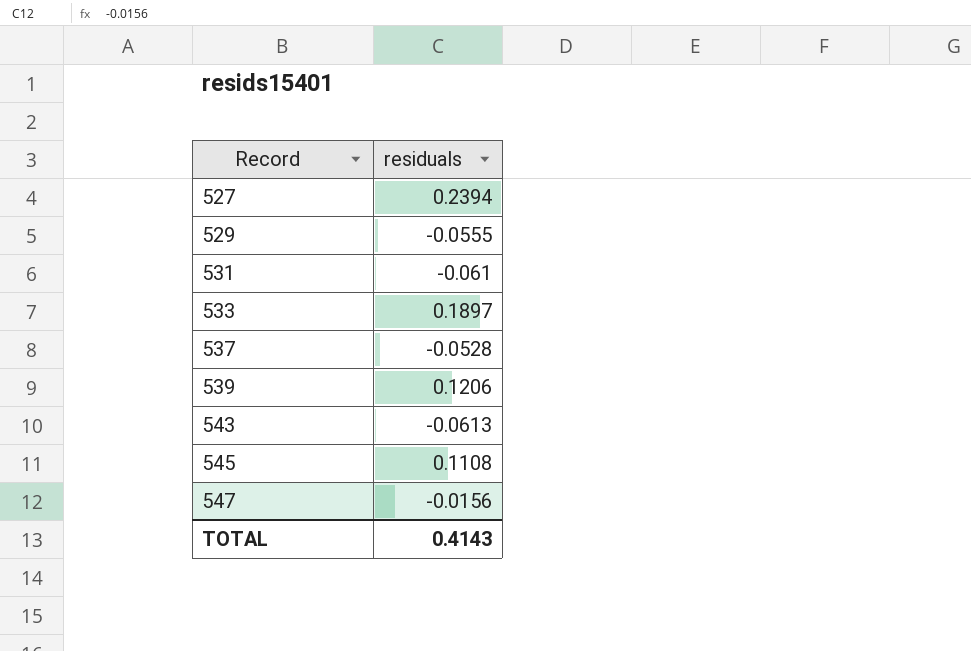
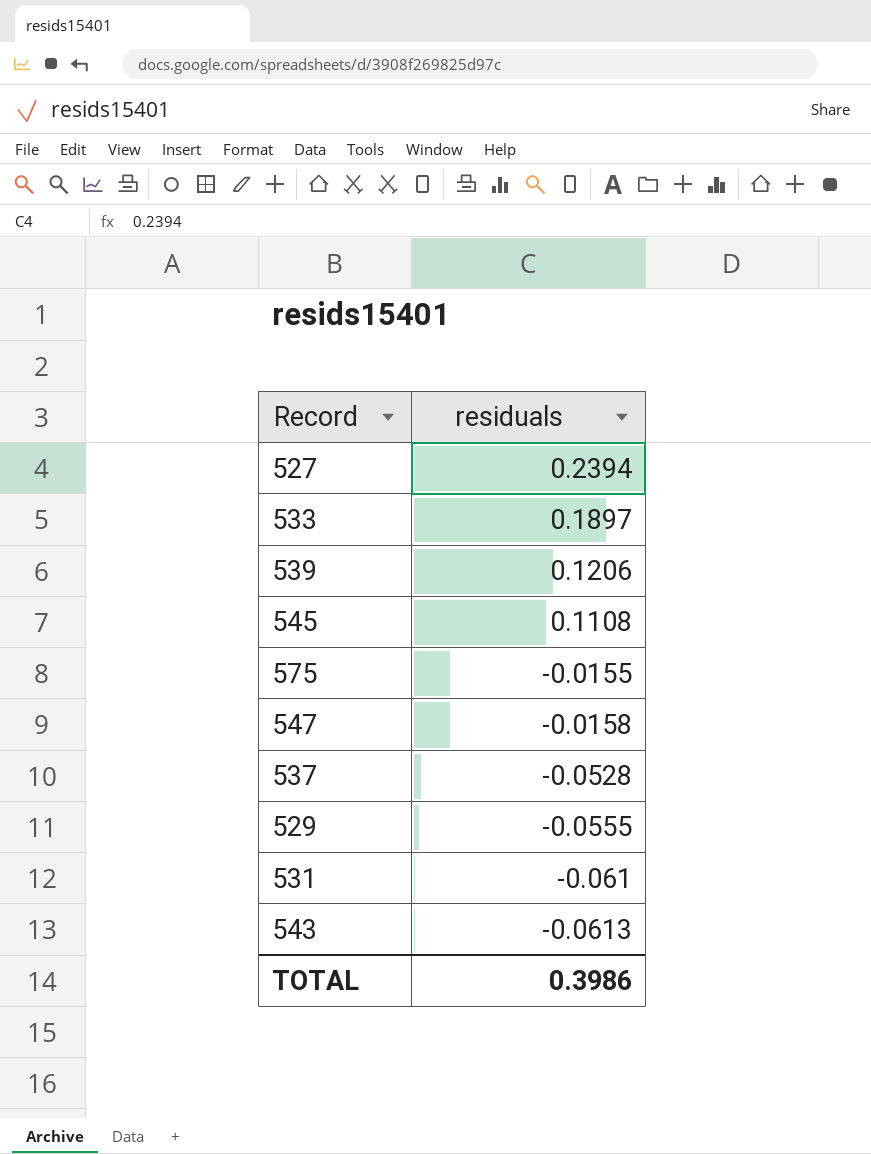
row order: Record ascending -> residuals descending
row 575: none -> -0.0155
547 | residuals: -0.0156 -> -0.0158
TOTAL | residuals: 0.4143 -> 0.3986

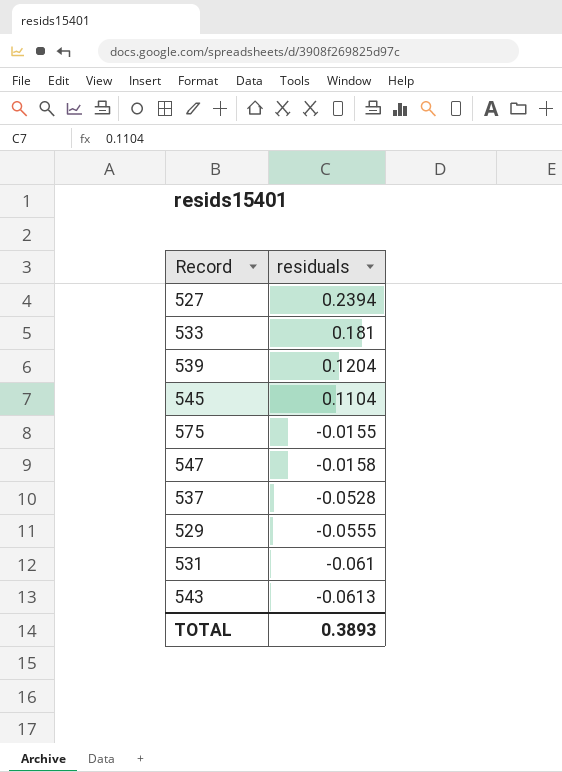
533 | residuals: 0.1897 -> 0.181
539 | residuals: 0.1206 -> 0.1204
545 | residuals: 0.1108 -> 0.1104
TOTAL | residuals: 0.3986 -> 0.3893

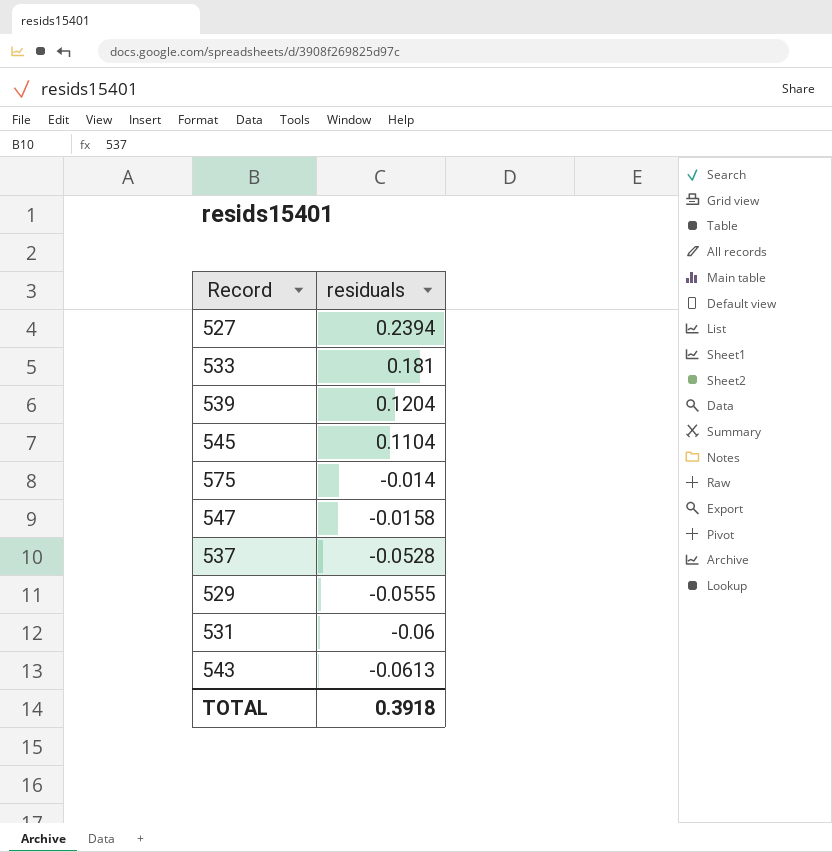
575 | residuals: -0.0155 -> -0.014
531 | residuals: -0.061 -> -0.06
TOTAL | residuals: 0.3893 -> 0.3918

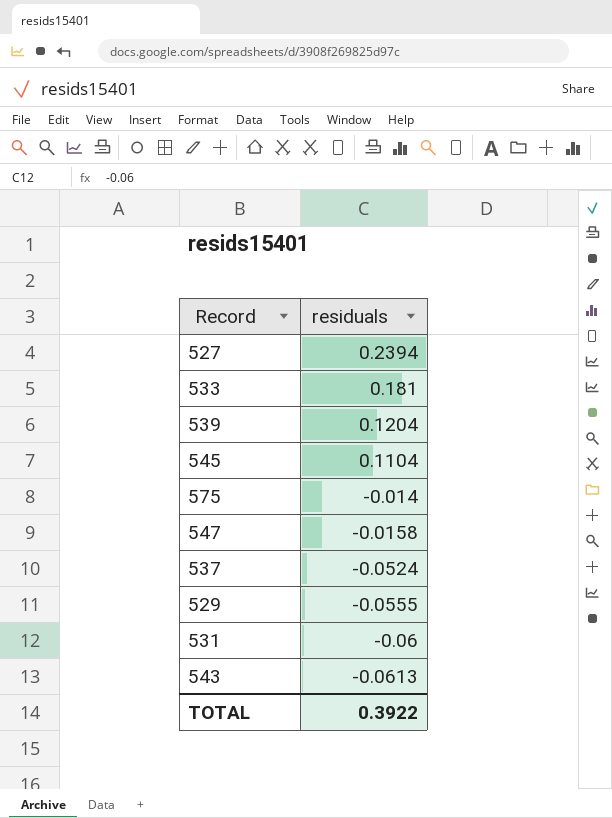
537 | residuals: -0.0528 -> -0.0524
TOTAL | residuals: 0.3918 -> 0.3922

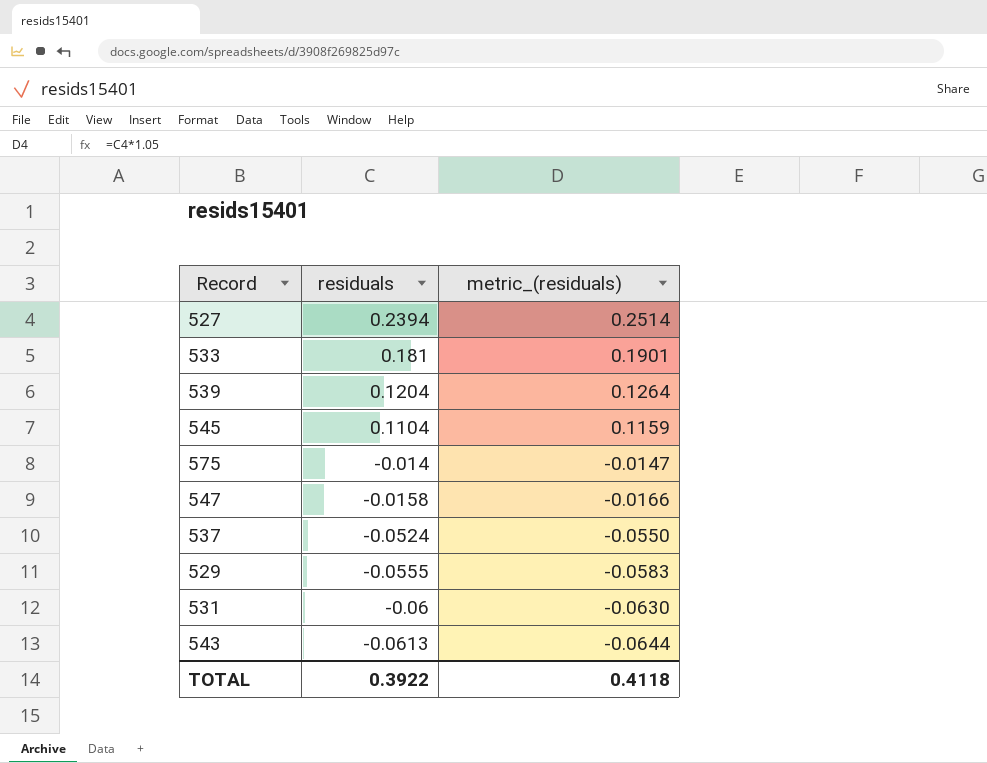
column metric_(residuals) | formula: none -> [residuals] * 1.05

